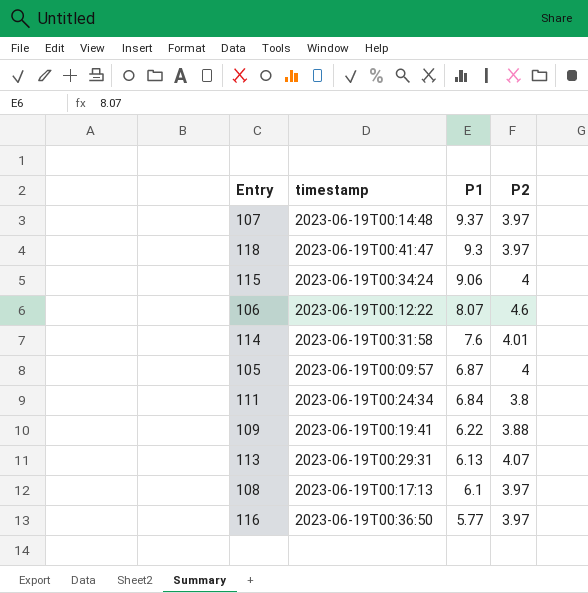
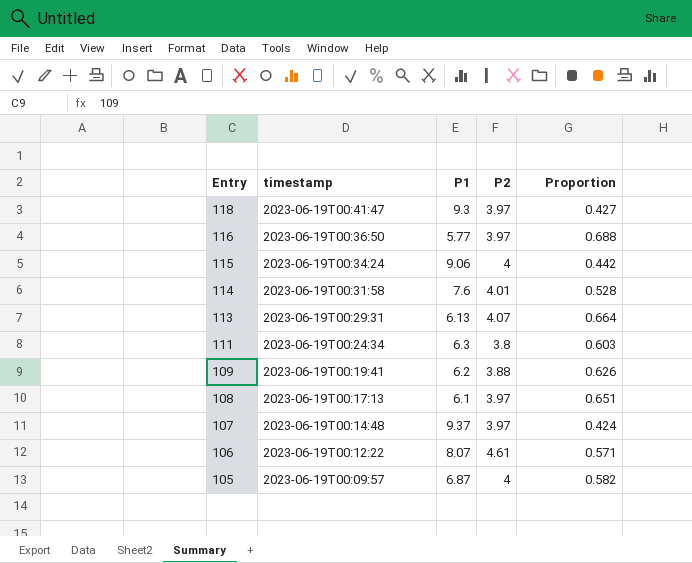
row order: P1 descending -> Entry descending
column Proportion | formula: none -> [P2] / [P1]
111 | P1: 6.84 -> 6.3
109 | P1: 6.22 -> 6.2
106 | P2: 4.6 -> 4.61

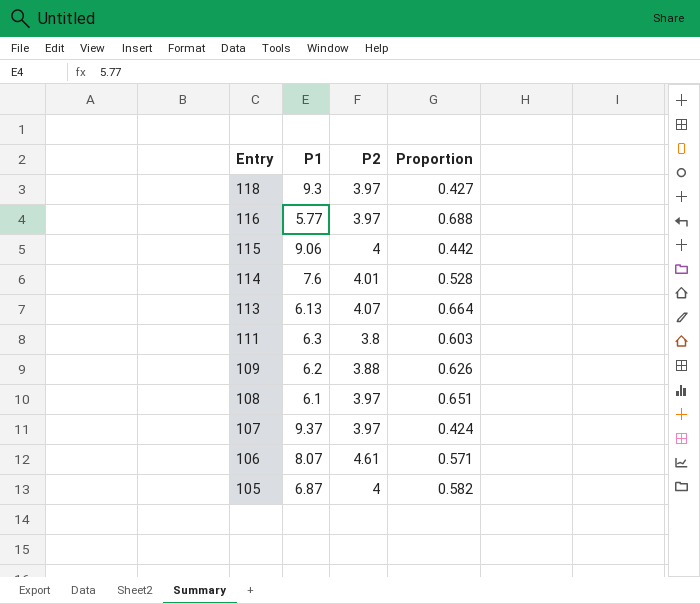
column timestamp | position: 2 -> none

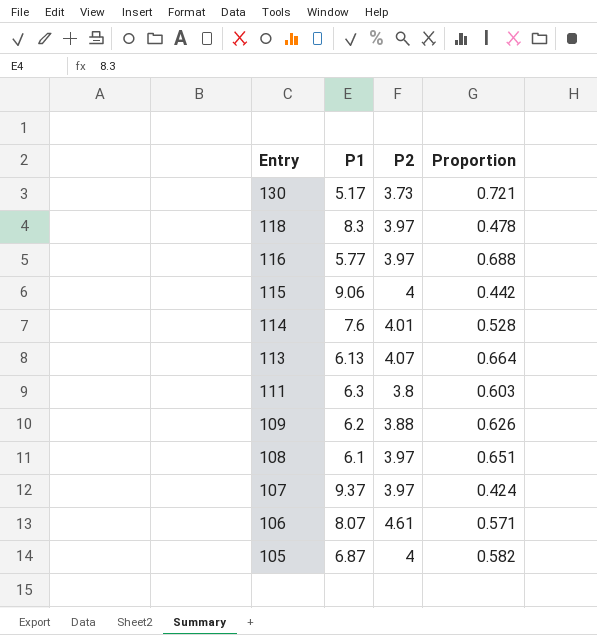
row 130: none -> 5.17 | 3.73 | 0.721
118 | P1: 9.3 -> 8.3
118 | Proportion: 0.427 -> 0.478

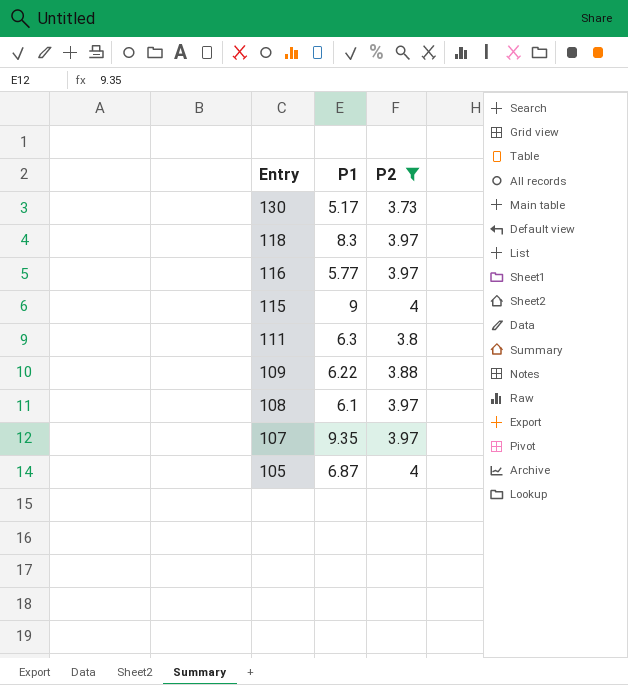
filter: none -> P2 <= 4
column Proportion | formula: [P2] / [P1] -> none
115 | P1: 9.06 -> 9
109 | P1: 6.2 -> 6.22
107 | P1: 9.37 -> 9.35

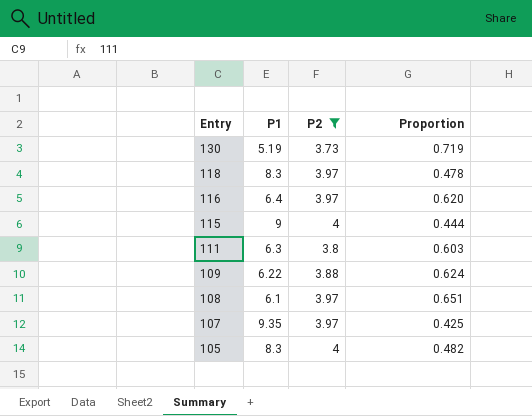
column Proportion | formula: none -> [P2] / [P1]
130 | P1: 5.17 -> 5.19
116 | P1: 5.77 -> 6.4
105 | P1: 6.87 -> 8.3

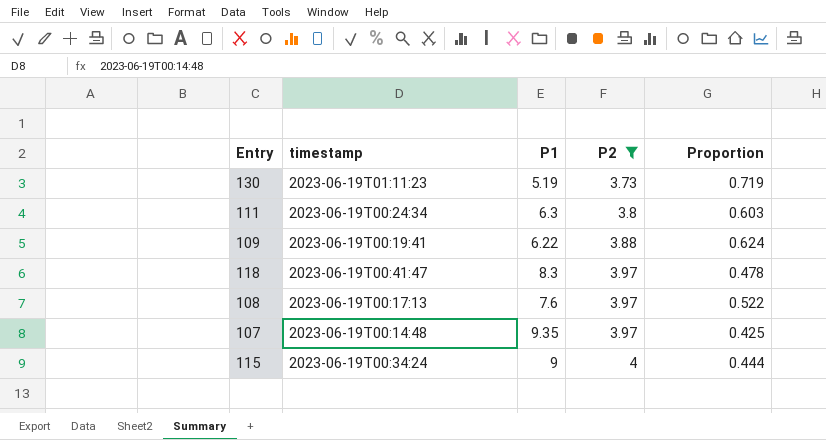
row order: Entry descending -> P2 ascending
column timestamp | position: none -> 2
row 116: 6.4 | 3.97 | 0.620 -> none
row 105: 8.3 | 4 | 0.482 -> none
108 | P1: 6.1 -> 7.6
108 | Proportion: 0.651 -> 0.522

